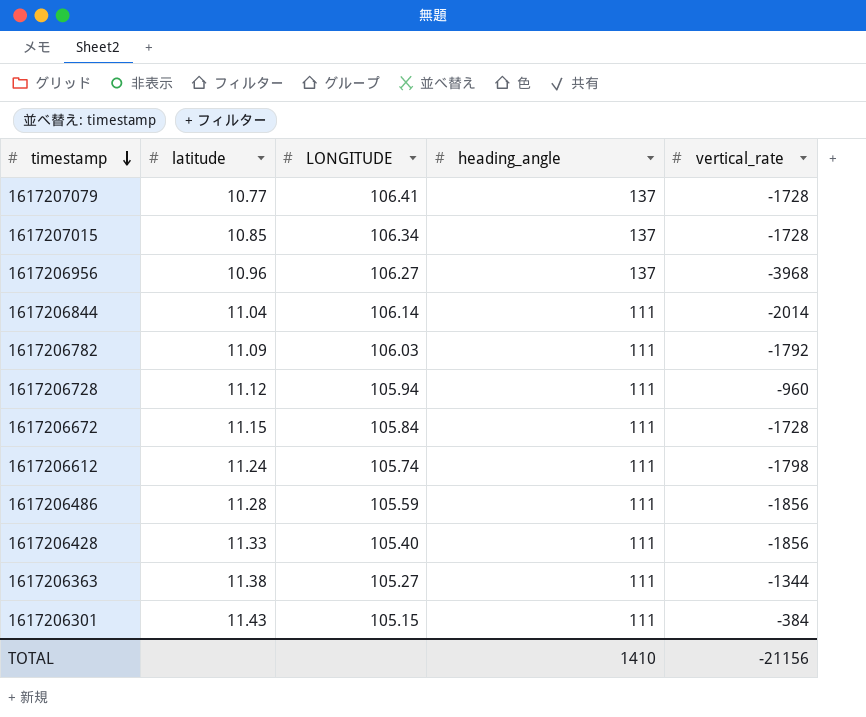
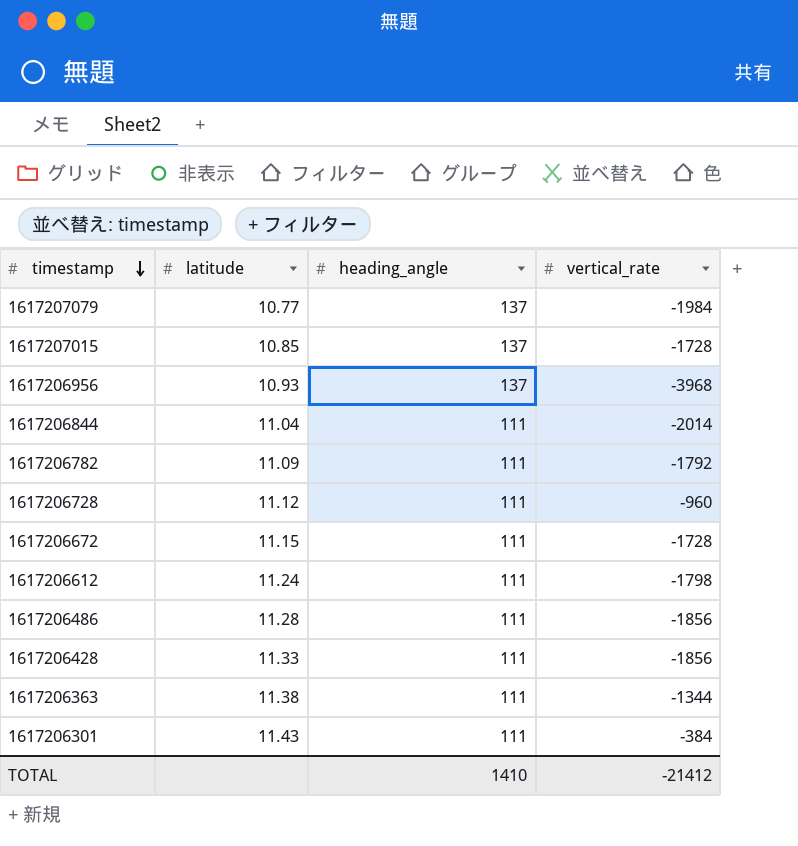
column LONGITUDE | position: 3 -> none
1617207079 | vertical_rate: -1728 -> -1984
1617206956 | latitude: 10.96 -> 10.93
TOTAL | vertical_rate: -21156 -> -21412

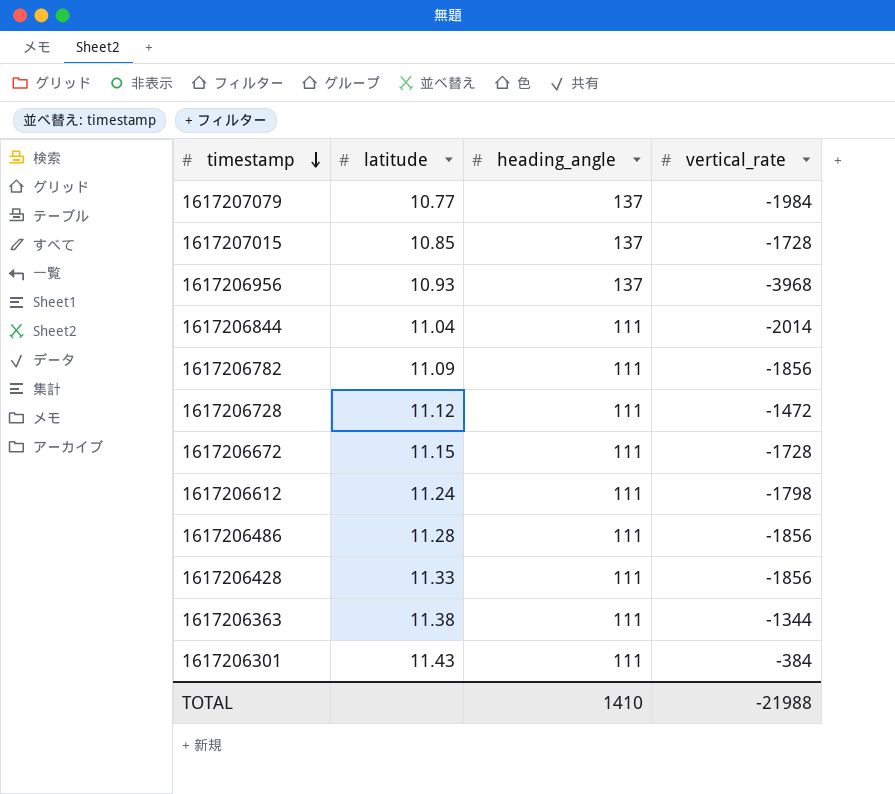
1617206782 | vertical_rate: -1792 -> -1856
1617206728 | vertical_rate: -960 -> -1472
TOTAL | vertical_rate: -21412 -> -21988

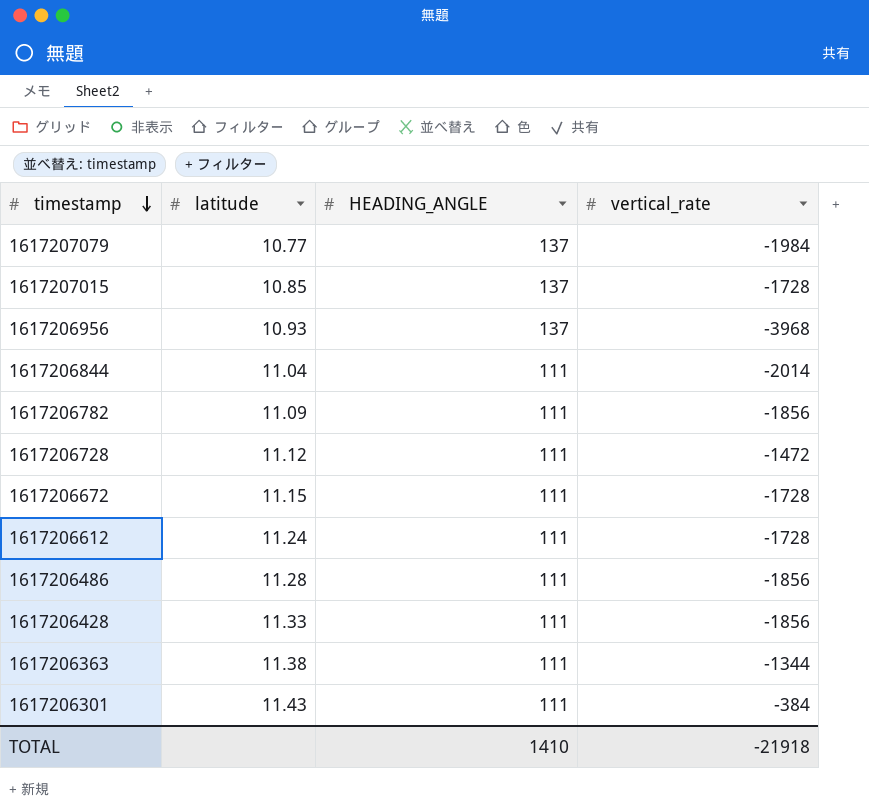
column name: heading_angle -> HEADING_ANGLE
1617206612 | vertical_rate: -1798 -> -1728
TOTAL | vertical_rate: -21988 -> -21918

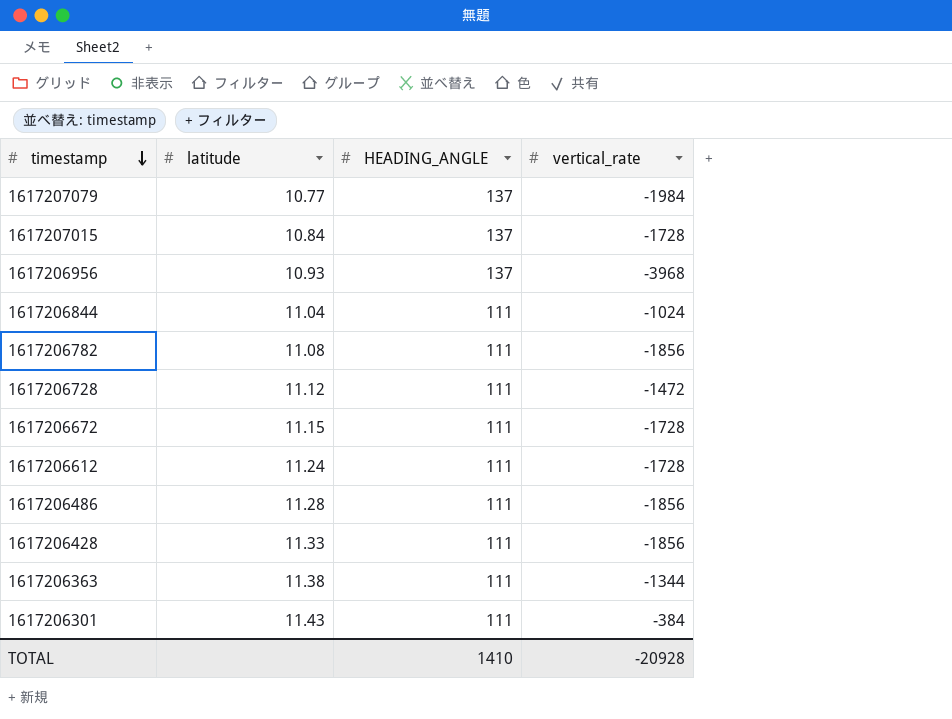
1617207015 | latitude: 10.85 -> 10.84
1617206844 | vertical_rate: -2014 -> -1024
1617206782 | latitude: 11.09 -> 11.08
TOTAL | vertical_rate: -21918 -> -20928

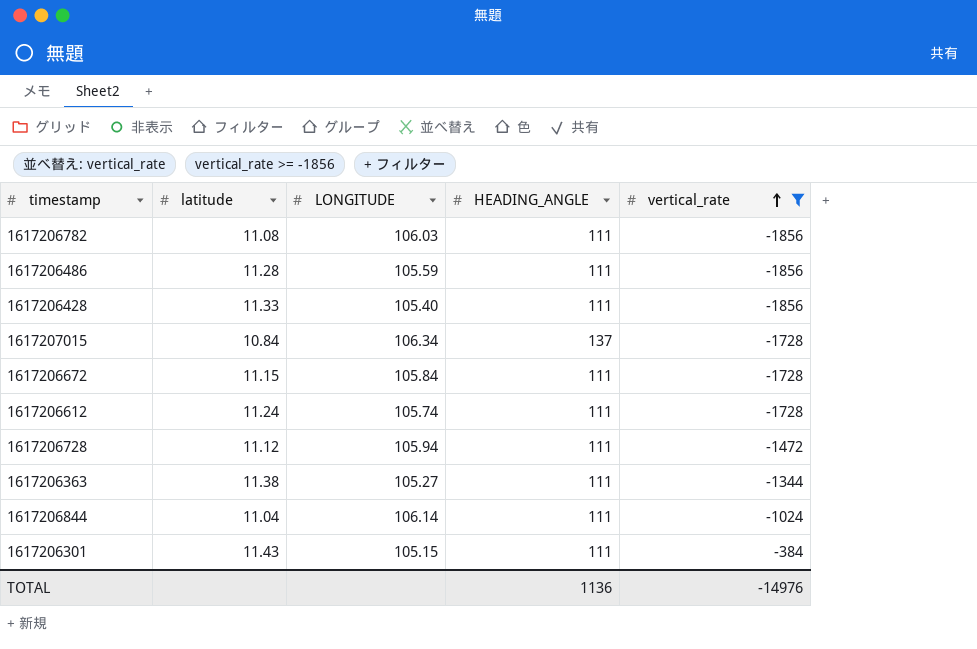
filter: none -> vertical_rate >= -1856
row order: timestamp descending -> vertical_rate ascending
column LONGITUDE | position: none -> 3
TOTAL | HEADING_ANGLE: 1410 -> 1136
TOTAL | vertical_rate: -20928 -> -14976

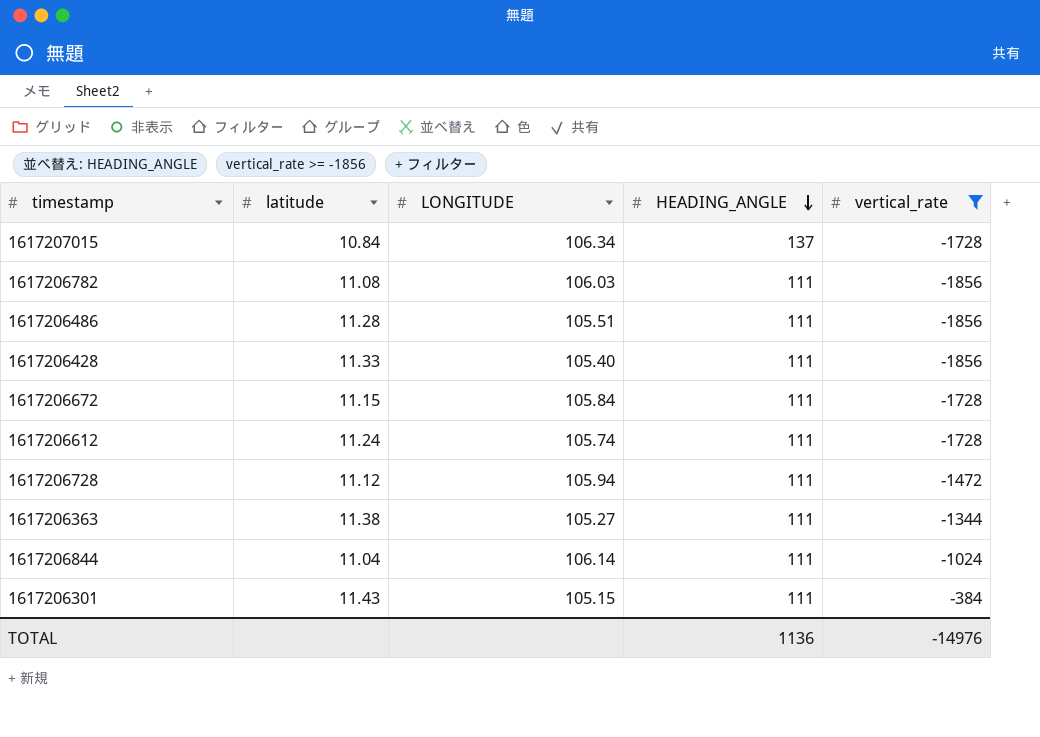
row order: vertical_rate ascending -> HEADING_ANGLE descending
1617206486 | LONGITUDE: 105.59 -> 105.51

